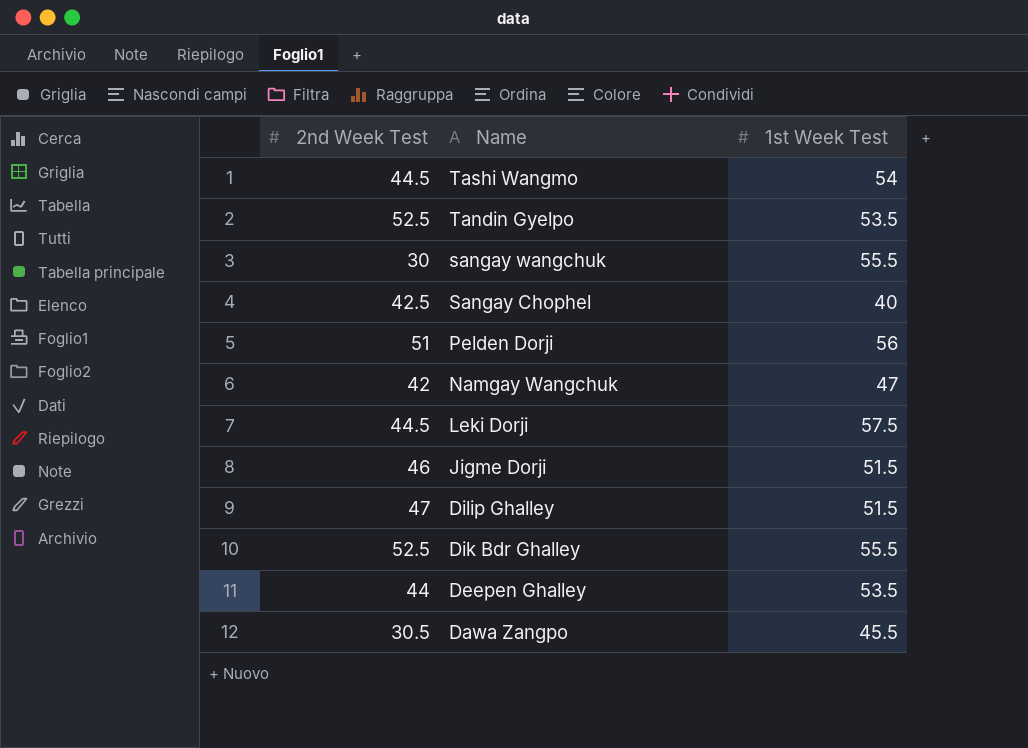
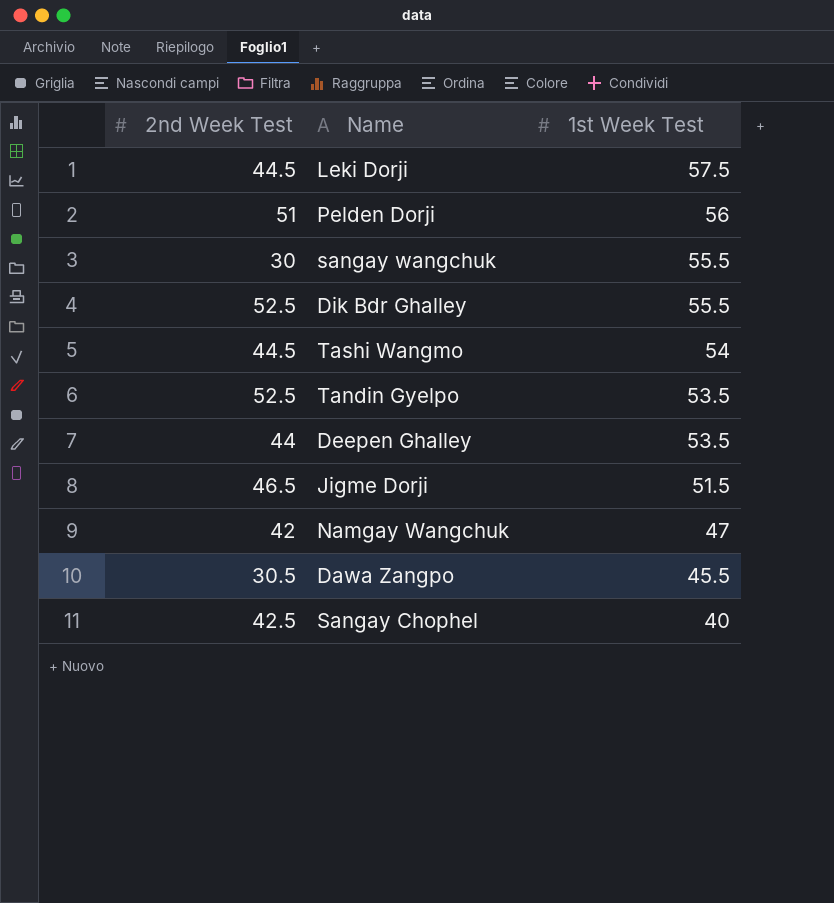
row order: Name descending -> 1st Week Test descending
row Dilip Ghalley: 47 | 51.5 -> none
Jigme Dorji | 2nd Week Test: 46 -> 46.5

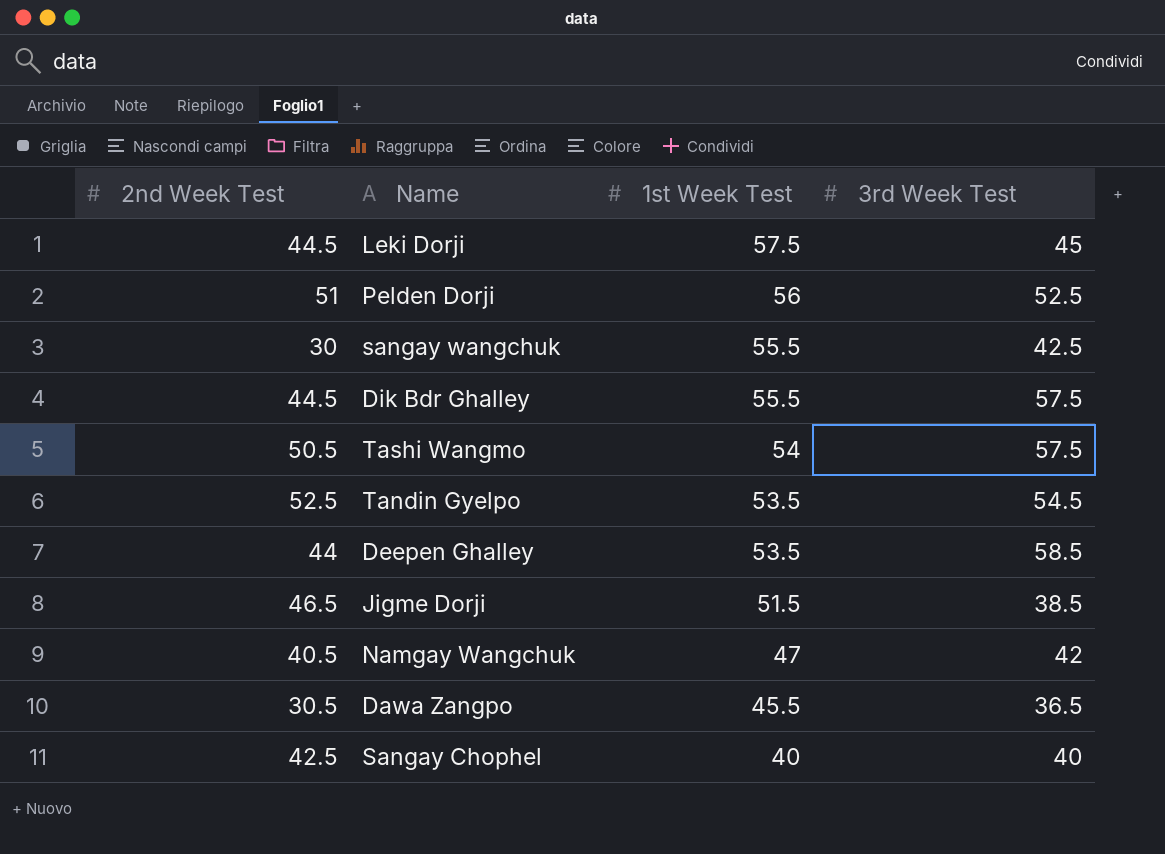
column 3rd Week Test | position: none -> 4
Dik Bdr Ghalley | 2nd Week Test: 52.5 -> 44.5
Tashi Wangmo | 2nd Week Test: 44.5 -> 50.5
Namgay Wangchuk | 2nd Week Test: 42 -> 40.5

